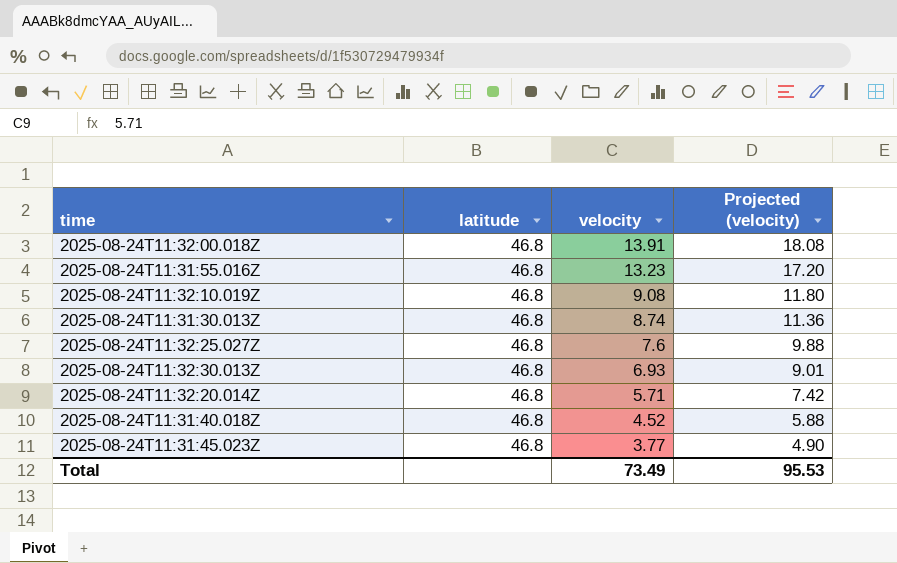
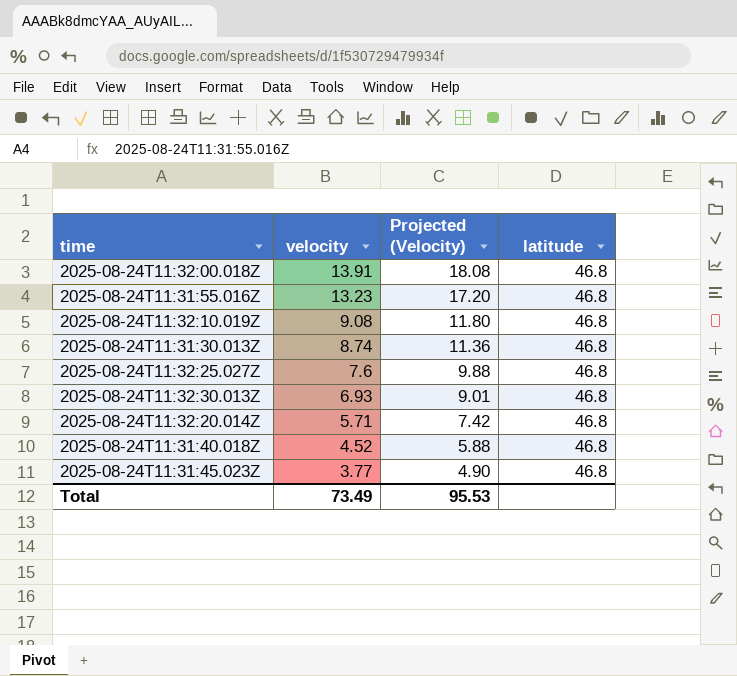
column name: Projected (velocity) -> Projected (Velocity)
column latitude | position: 2 -> 4

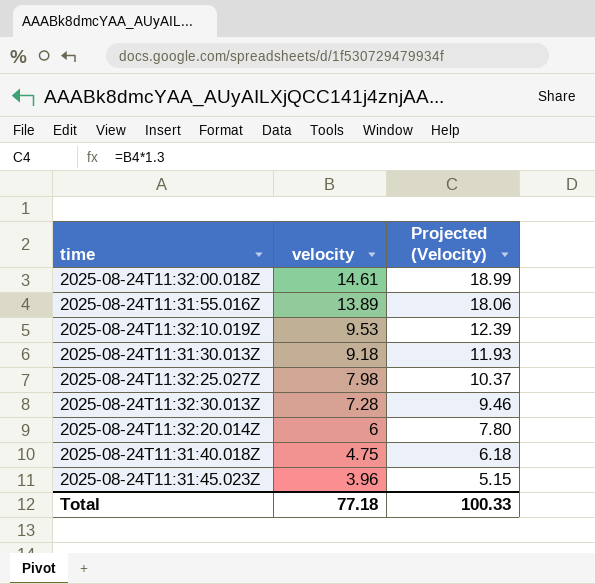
column latitude | position: 4 -> none
2025-08-24T11:32:00.018Z | velocity: 13.91 -> 14.61
2025-08-24T11:32:00.018Z | Projected (Velocity): 18.08 -> 18.99
2025-08-24T11:31:55.016Z | velocity: 13.23 -> 13.89
2025-08-24T11:31:55.016Z | Projected (Velocity): 17.20 -> 18.06
2025-08-24T11:32:10.019Z | velocity: 9.08 -> 9.53
2025-08-24T11:32:10.019Z | Projected (Velocity): 11.80 -> 12.39
2025-08-24T11:31:30.013Z | velocity: 8.74 -> 9.18
2025-08-24T11:31:30.013Z | Projected (Velocity): 11.36 -> 11.93
2025-08-24T11:32:25.027Z | velocity: 7.6 -> 7.98
2025-08-24T11:32:25.027Z | Projected (Velocity): 9.88 -> 10.37
2025-08-24T11:32:30.013Z | velocity: 6.93 -> 7.28
2025-08-24T11:32:30.013Z | Projected (Velocity): 9.01 -> 9.46
2025-08-24T11:32:20.014Z | velocity: 5.71 -> 6
2025-08-24T11:32:20.014Z | Projected (Velocity): 7.42 -> 7.80
2025-08-24T11:31:40.018Z | velocity: 4.52 -> 4.75
2025-08-24T11:31:40.018Z | Projected (Velocity): 5.88 -> 6.18
2025-08-24T11:31:45.023Z | velocity: 3.77 -> 3.96
2025-08-24T11:31:45.023Z | Projected (Velocity): 4.90 -> 5.15
Total | velocity: 73.49 -> 77.18
Total | Projected (Velocity): 95.53 -> 100.33

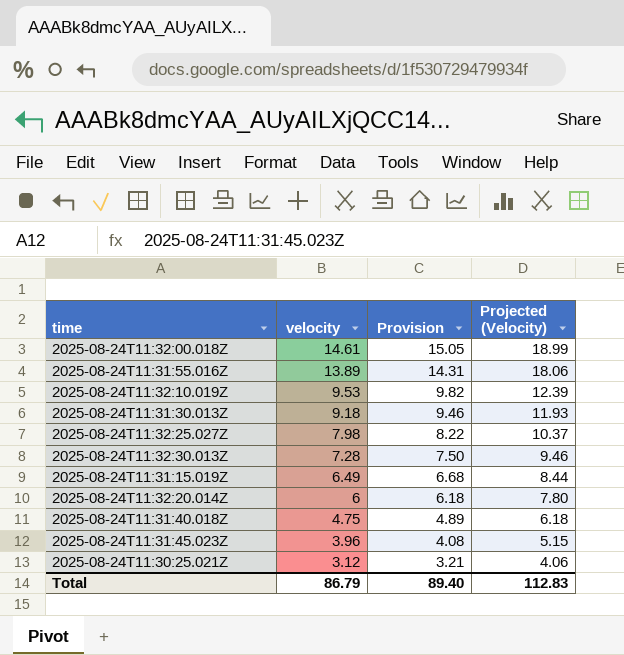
column Provision | formula: none -> [velocity] * 1.03
row 2025-08-24T11:31:15.019Z: none -> 6.49 | 6.68 | 8.44
row 2025-08-24T11:30:25.021Z: none -> 3.12 | 3.21 | 4.06
Total | velocity: 77.18 -> 86.79
Total | Projected (Velocity): 100.33 -> 112.83

